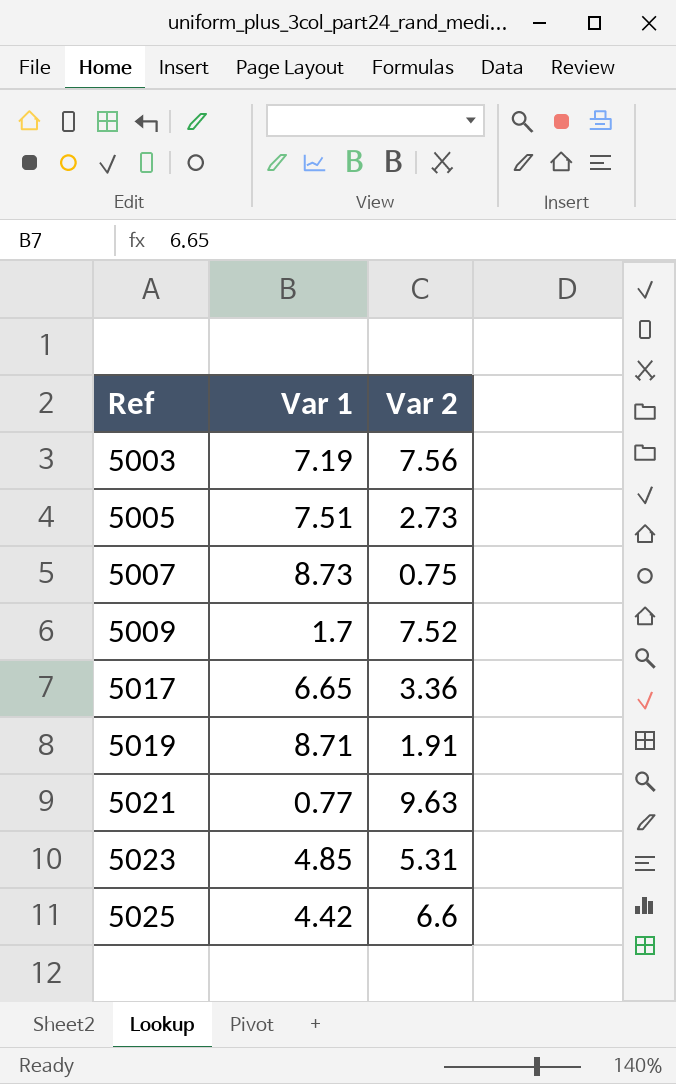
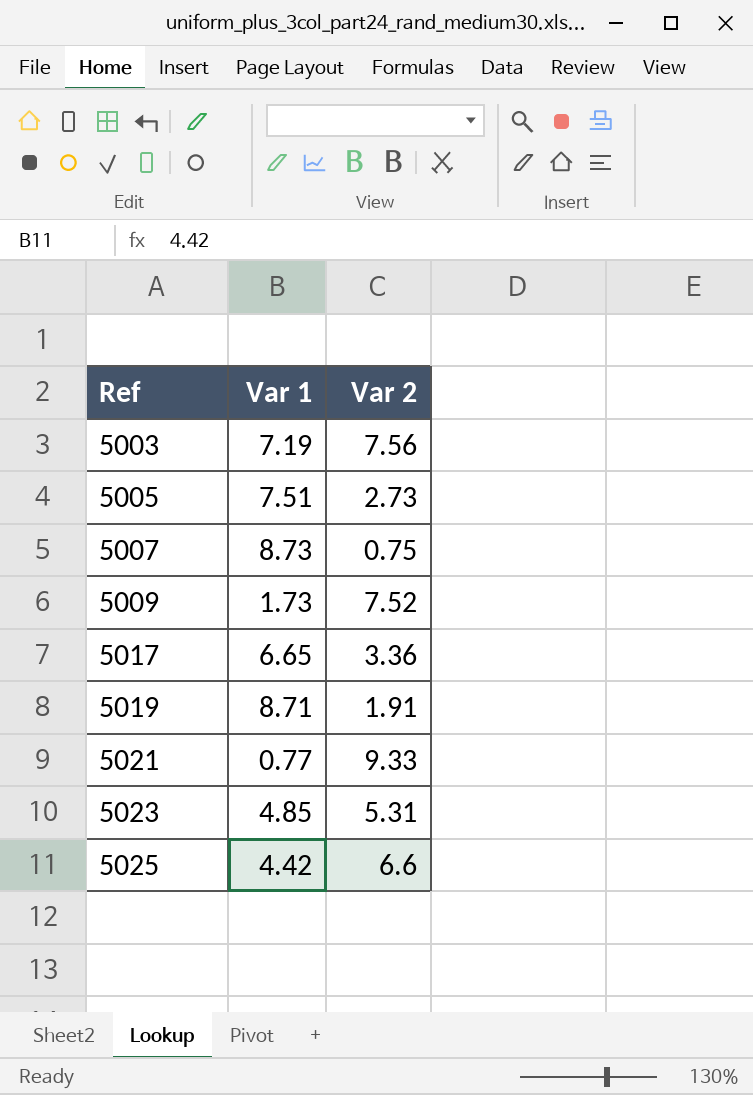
5009 | Var 1: 1.7 -> 1.73
5021 | Var 2: 9.63 -> 9.33

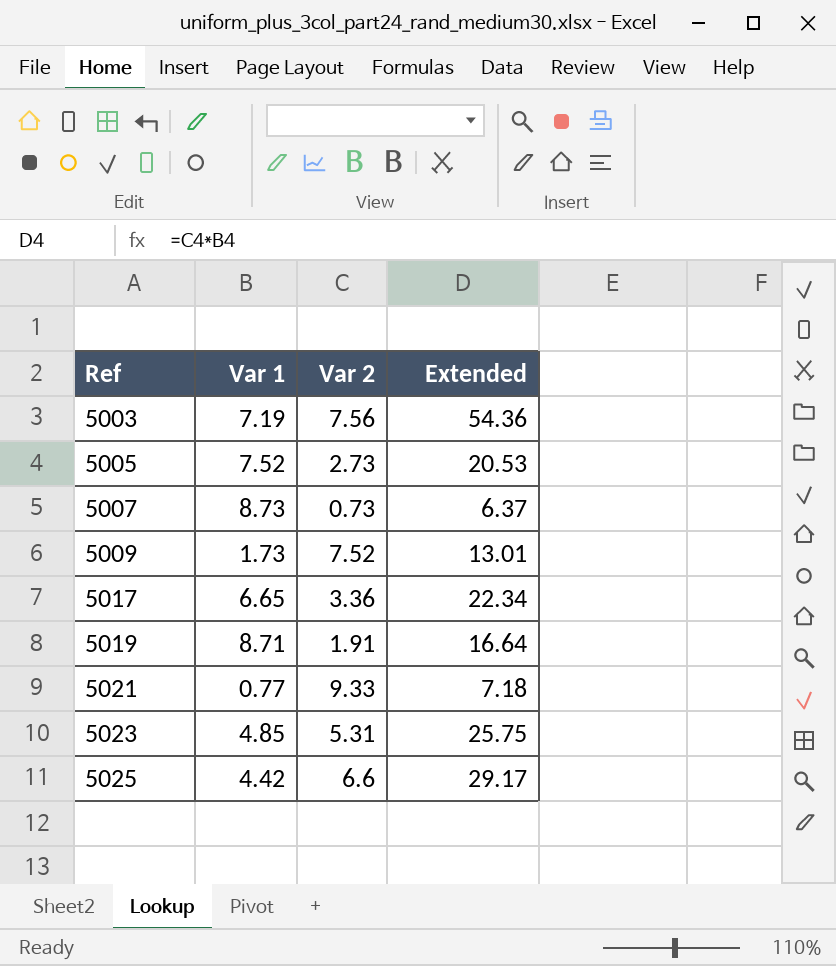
column Extended | formula: none -> [Var 1] * [Var 2]
5005 | Var 1: 7.51 -> 7.52
5007 | Var 2: 0.75 -> 0.73

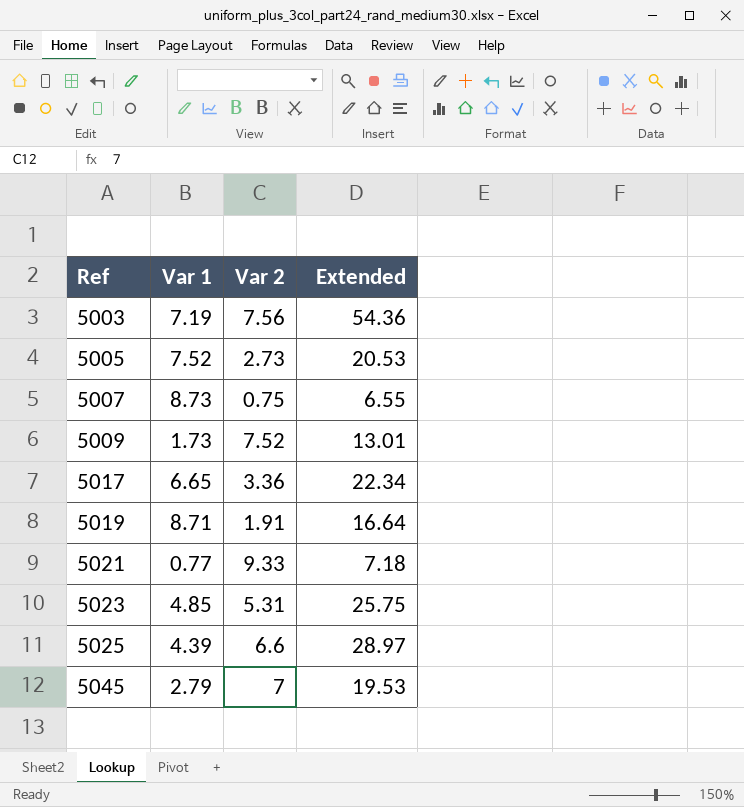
5007 | Var 2: 0.73 -> 0.75
5007 | Extended: 6.37 -> 6.55
5025 | Var 1: 4.42 -> 4.39
5025 | Extended: 29.17 -> 28.97
row 5045: none -> 2.79 | 7 | 19.53

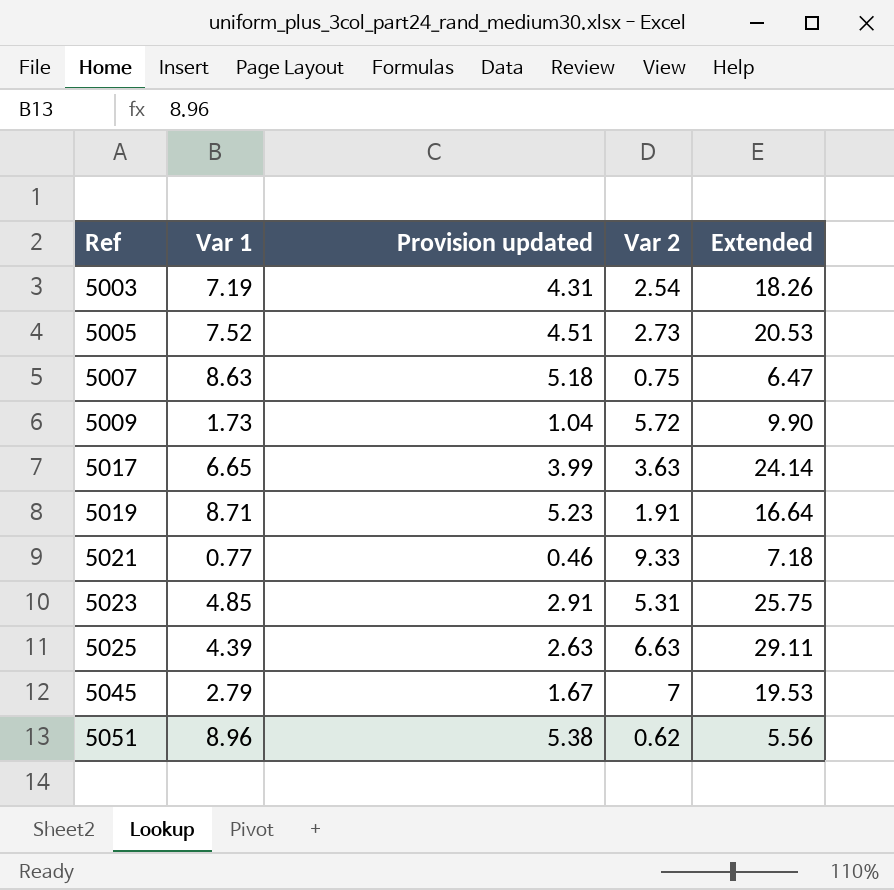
column Provision updated | formula: none -> [Var 1] * 0.6
5003 | Var 2: 7.56 -> 2.54
5003 | Extended: 54.36 -> 18.26
5007 | Var 1: 8.73 -> 8.63
5007 | Extended: 6.55 -> 6.47
5009 | Var 2: 7.52 -> 5.72
5009 | Extended: 13.01 -> 9.90
5017 | Var 2: 3.36 -> 3.63
5017 | Extended: 22.34 -> 24.14
5025 | Var 2: 6.6 -> 6.63
5025 | Extended: 28.97 -> 29.11
row 5051: none -> 8.96 | 5.38 | 0.62 | 5.56

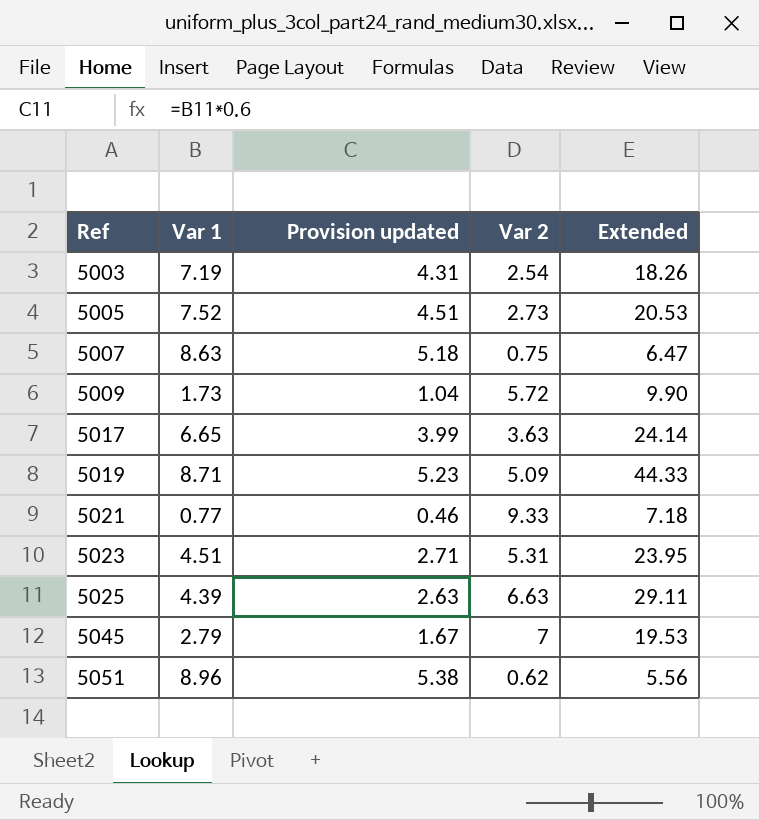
5019 | Var 2: 1.91 -> 5.09
5019 | Extended: 16.64 -> 44.33
5023 | Var 1: 4.85 -> 4.51
5023 | Provision updated: 2.91 -> 2.71
5023 | Extended: 25.75 -> 23.95

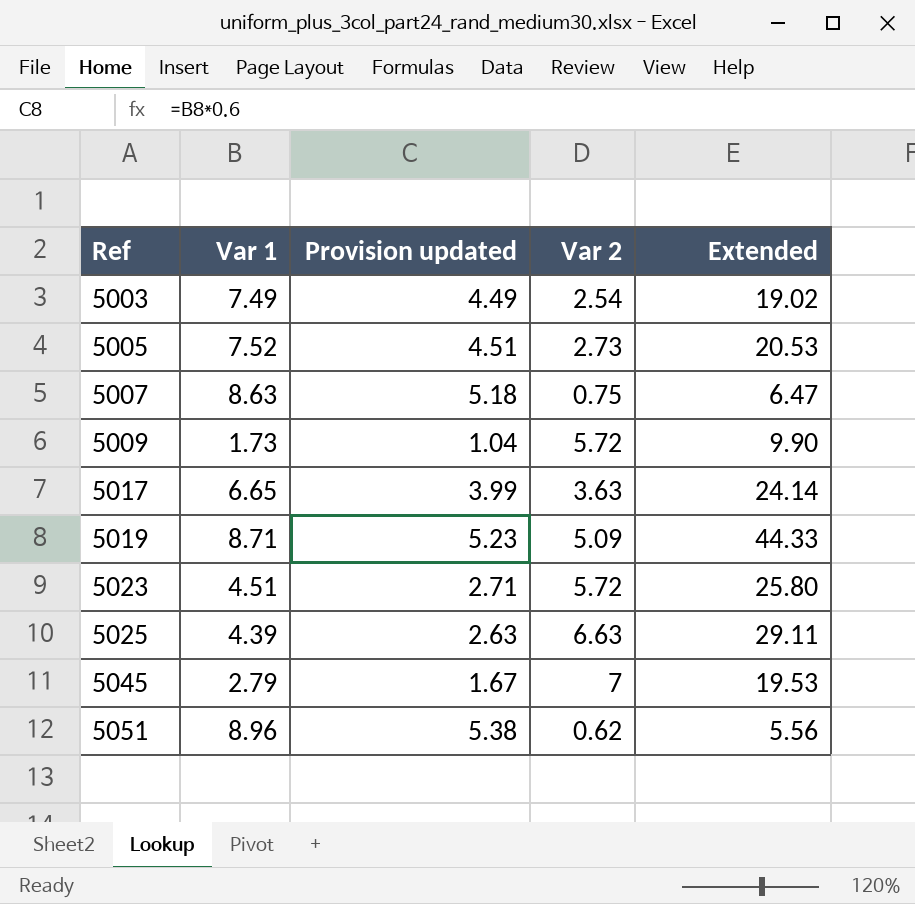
row 5021: 0.77 | 0.46 | 9.33 | 7.18 -> none
5003 | Var 1: 7.19 -> 7.49
5003 | Provision updated: 4.31 -> 4.49
5003 | Extended: 18.26 -> 19.02
5023 | Var 2: 5.31 -> 5.72
5023 | Extended: 23.95 -> 25.80

